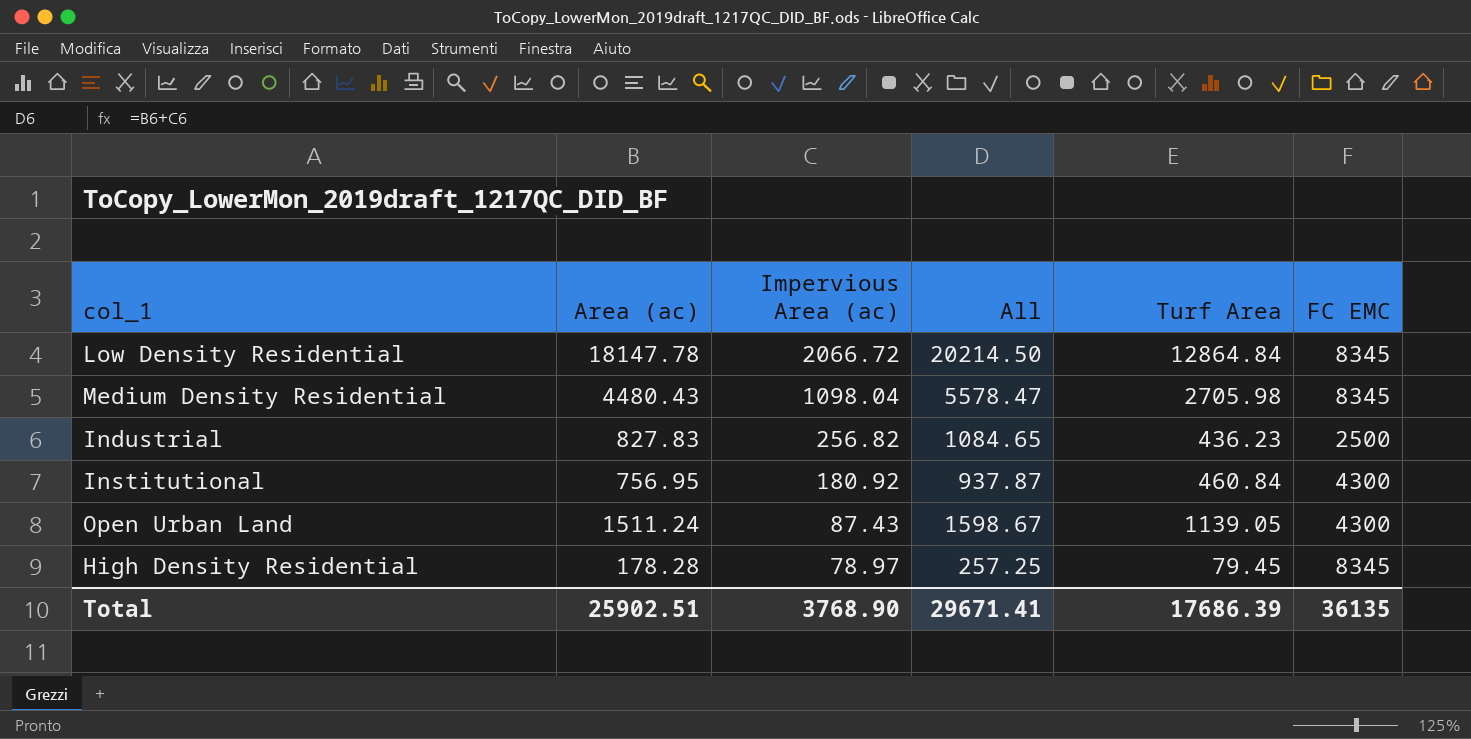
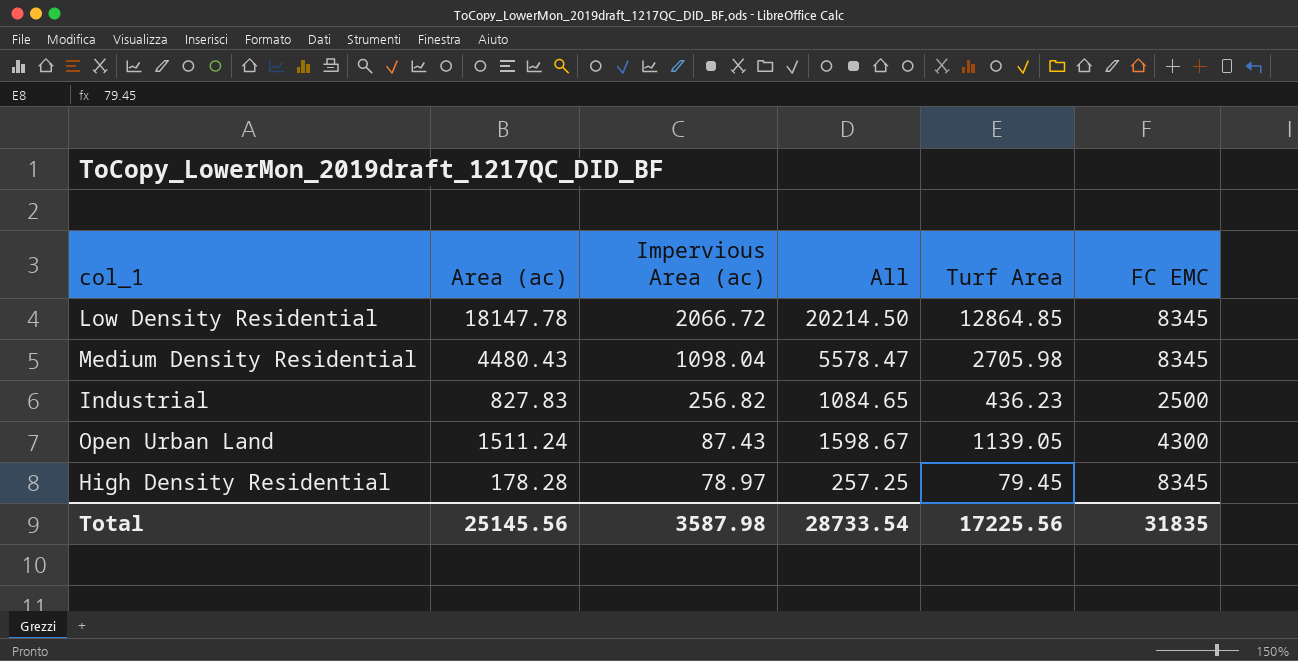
row Institutional: 756.95 | 180.92 | 937.87 | 460.84 | 4300 -> none
Low Density Residential | Turf Area: 12864.84 -> 12864.85
Total | Area (ac): 25902.51 -> 25145.56
Total | Impervious Area (ac): 3768.90 -> 3587.98
Total | All: 29671.41 -> 28733.54
Total | Turf Area: 17686.39 -> 17225.56
Total | FC EMC: 36135 -> 31835

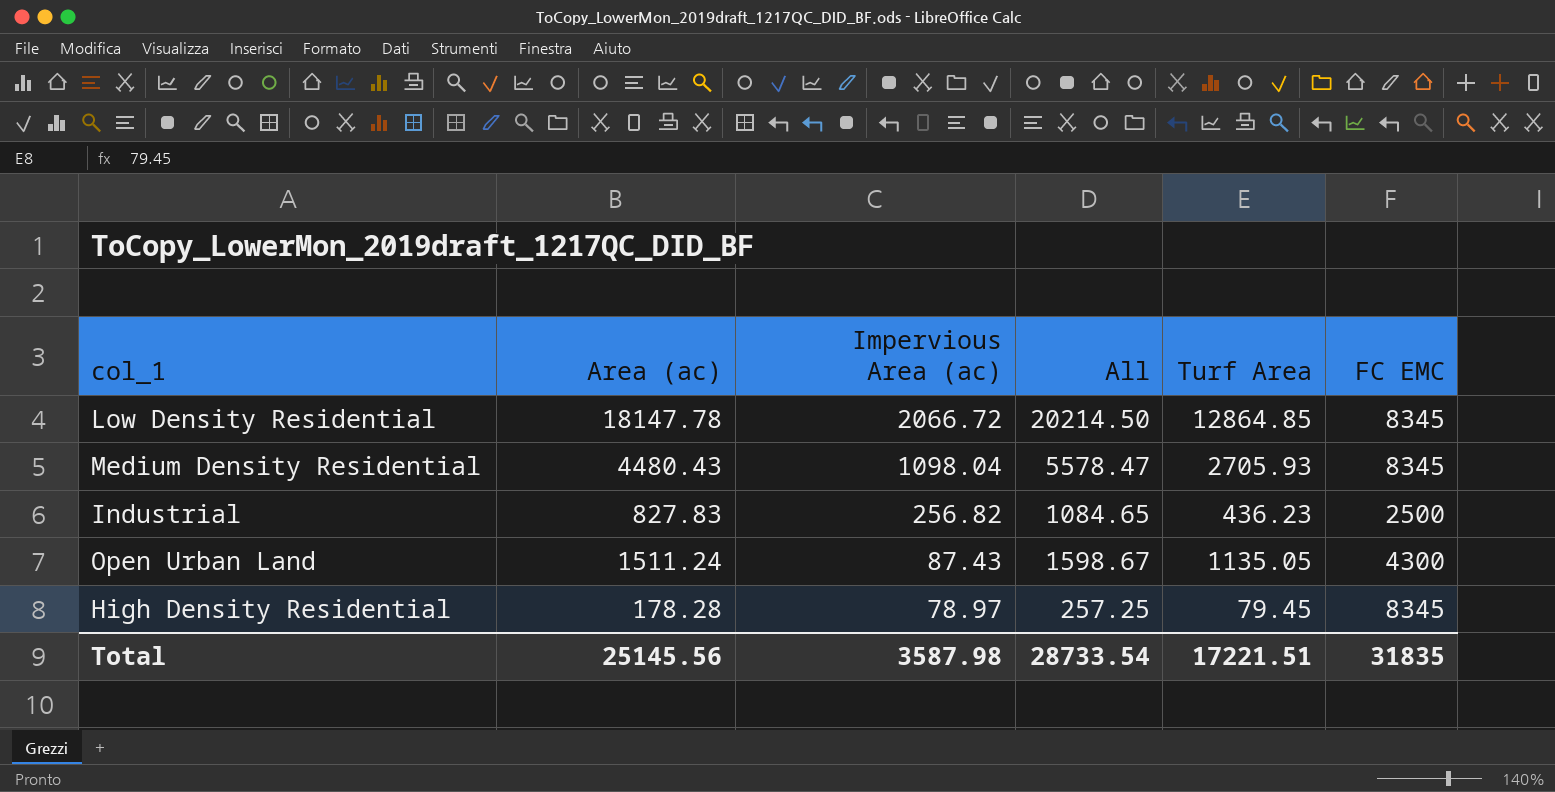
Medium Density Residential | Turf Area: 2705.98 -> 2705.93
Open Urban Land | Turf Area: 1139.05 -> 1135.05
Total | Turf Area: 17225.56 -> 17221.51

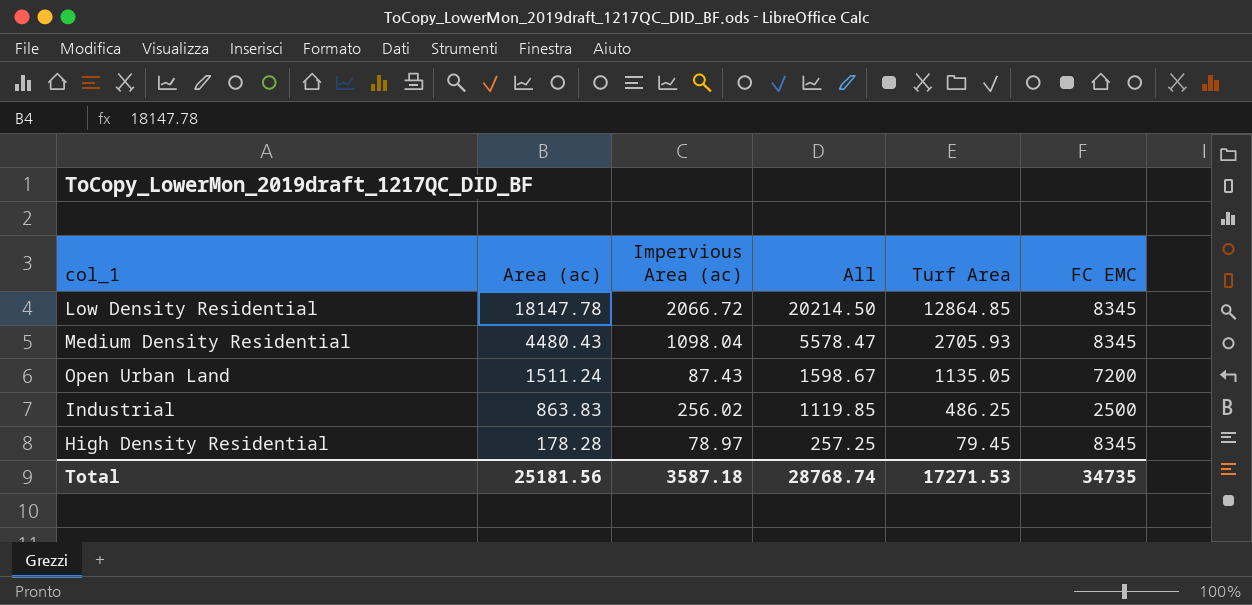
row order: Impervious Area (ac) descending -> Area (ac) descending
Open Urban Land | FC EMC: 4300 -> 7200
Industrial | Area (ac): 827.83 -> 863.83
Industrial | Impervious Area (ac): 256.82 -> 256.02
Industrial | All: 1084.65 -> 1119.85
Industrial | Turf Area: 436.23 -> 486.25
Total | Area (ac): 25145.56 -> 25181.56
Total | Impervious Area (ac): 3587.98 -> 3587.18
Total | All: 28733.54 -> 28768.74
Total | Turf Area: 17221.51 -> 17271.53
Total | FC EMC: 31835 -> 34735

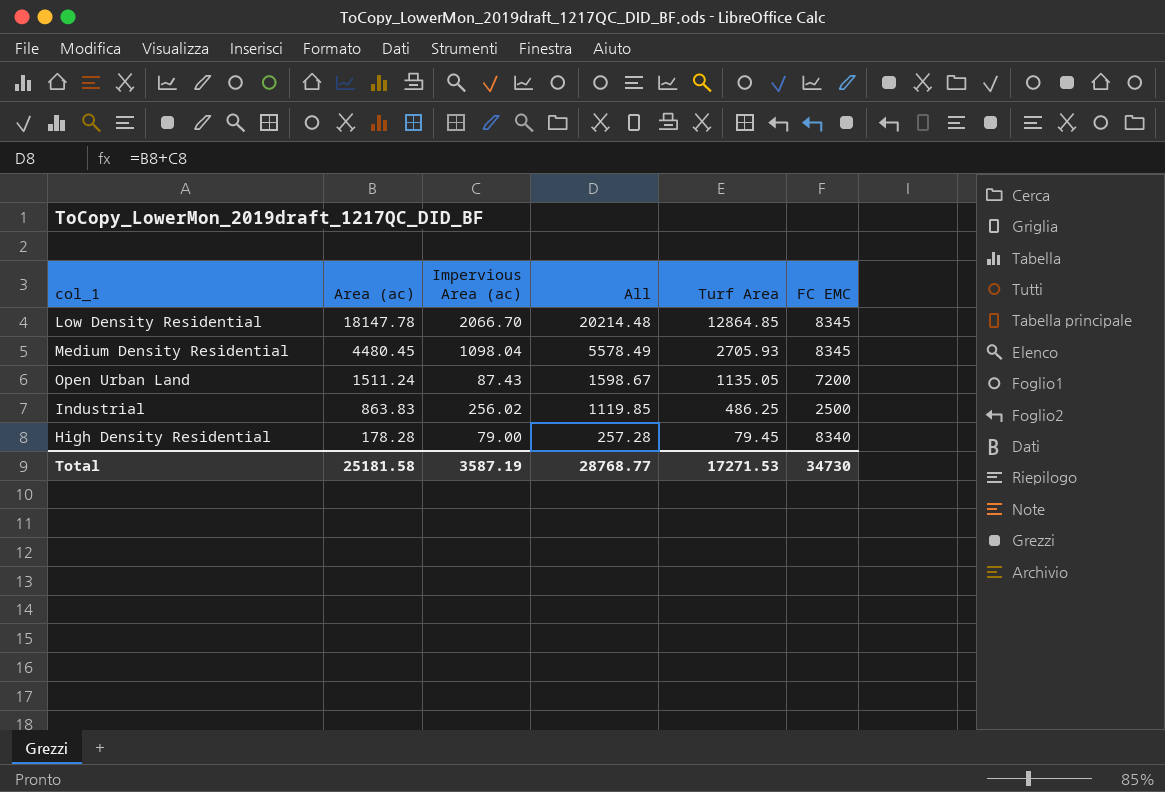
Low Density Residential | Impervious Area (ac): 2066.72 -> 2066.70
Low Density Residential | All: 20214.50 -> 20214.48
Medium Density Residential | Area (ac): 4480.43 -> 4480.45
Medium Density Residential | All: 5578.47 -> 5578.49
High Density Residential | Impervious Area (ac): 78.97 -> 79.00
High Density Residential | All: 257.25 -> 257.28
High Density Residential | FC EMC: 8345 -> 8340
Total | Area (ac): 25181.56 -> 25181.58
Total | Impervious Area (ac): 3587.18 -> 3587.19
Total | All: 28768.74 -> 28768.77
Total | FC EMC: 34735 -> 34730

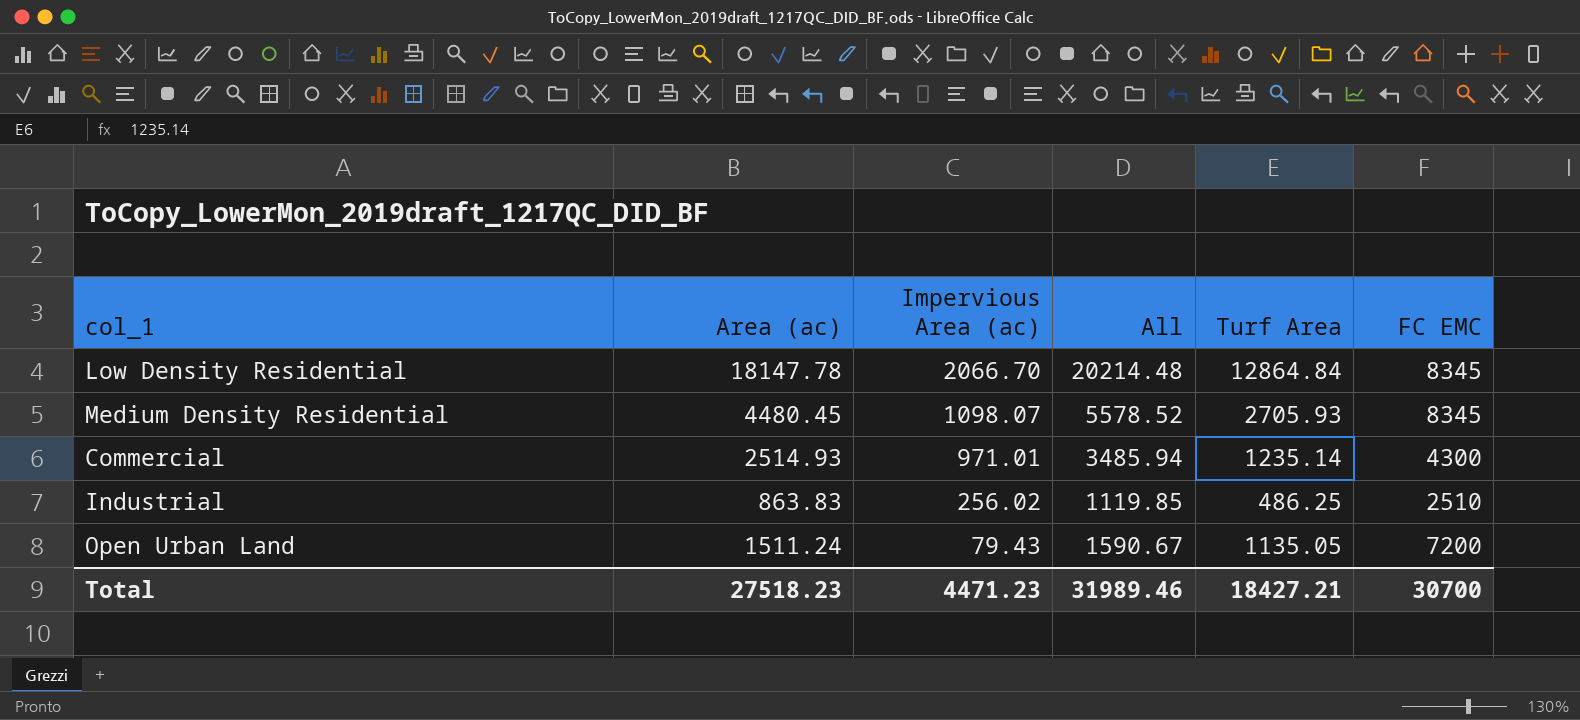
row order: Area (ac) descending -> Impervious Area (ac) descending
row High Density Residential: 178.28 | 79.00 | 257.28 | 79.45 | 8340 -> none
Low Density Residential | Turf Area: 12864.85 -> 12864.84
Medium Density Residential | Impervious Area (ac): 1098.04 -> 1098.07
Medium Density Residential | All: 5578.49 -> 5578.52
row Commercial: none -> 2514.93 | 971.01 | 3485.94 | 1235.14 | 4300
Industrial | FC EMC: 2500 -> 2510
Open Urban Land | Impervious Area (ac): 87.43 -> 79.43
Open Urban Land | All: 1598.67 -> 1590.67
Total | Area (ac): 25181.58 -> 27518.23
Total | Impervious Area (ac): 3587.19 -> 4471.23
Total | All: 28768.77 -> 31989.46
Total | Turf Area: 17271.53 -> 18427.21
Total | FC EMC: 34730 -> 30700

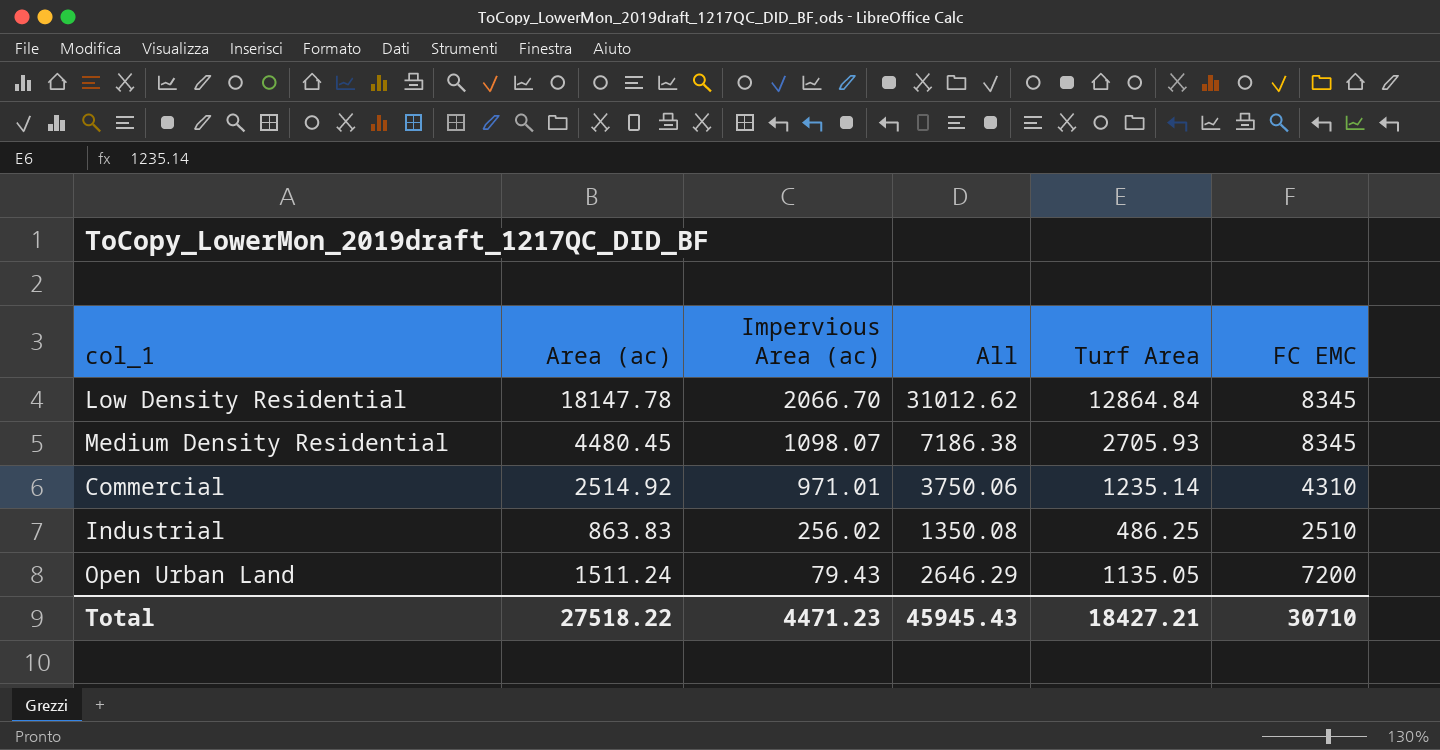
column All | formula: [Area (ac)] + [Impervious Area (ac)] -> [Area (ac)] + [Turf Area]
Commercial | Area (ac): 2514.93 -> 2514.92
Commercial | FC EMC: 4300 -> 4310
Total | Area (ac): 27518.23 -> 27518.22
Total | All: 31989.46 -> 45945.43
Total | FC EMC: 30700 -> 30710

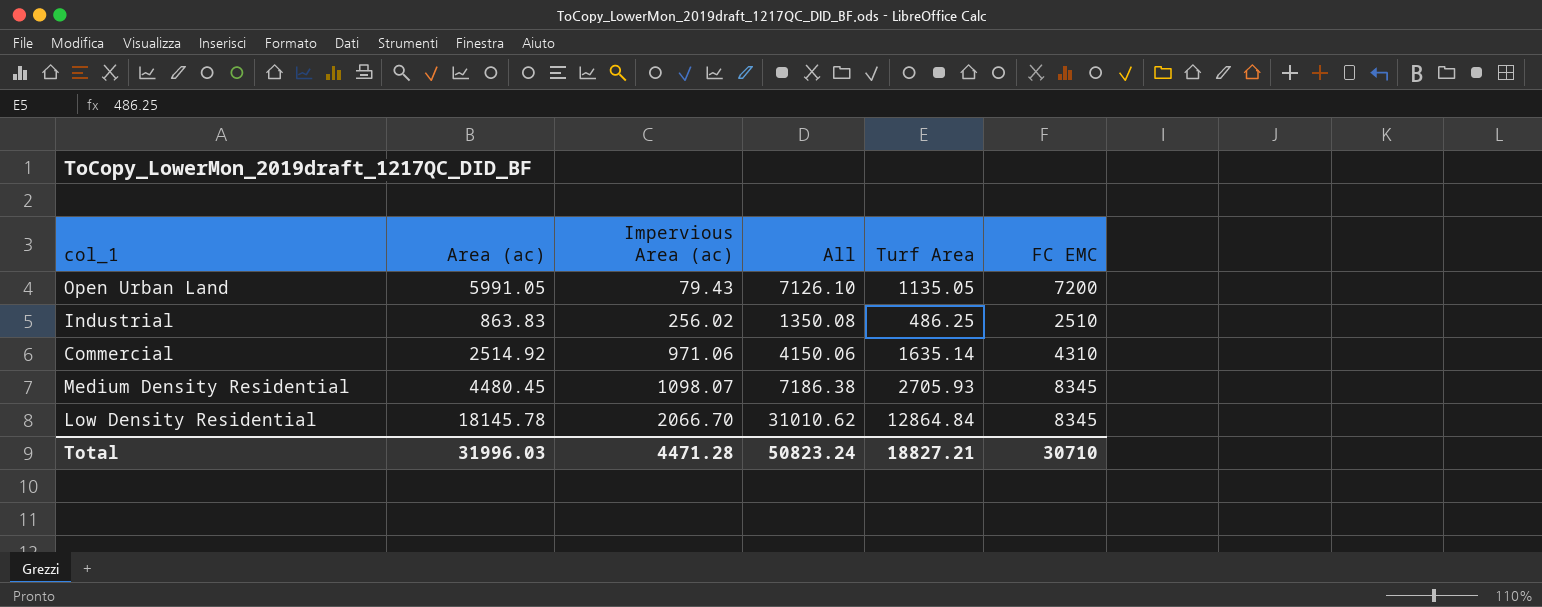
row order: Impervious Area (ac) descending -> Impervious Area (ac) ascending
Open Urban Land | Area (ac): 1511.24 -> 5991.05
Open Urban Land | All: 2646.29 -> 7126.10
Commercial | Impervious Area (ac): 971.01 -> 971.06
Commercial | All: 3750.06 -> 4150.06
Commercial | Turf Area: 1235.14 -> 1635.14
Low Density Residential | Area (ac): 18147.78 -> 18145.78
Low Density Residential | All: 31012.62 -> 31010.62
Total | Area (ac): 27518.22 -> 31996.03
Total | Impervious Area (ac): 4471.23 -> 4471.28
Total | All: 45945.43 -> 50823.24
Total | Turf Area: 18427.21 -> 18827.21

